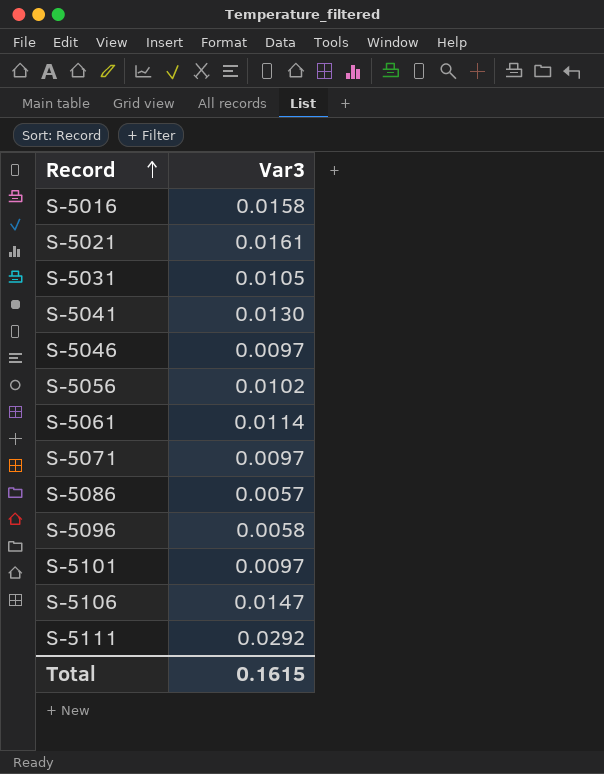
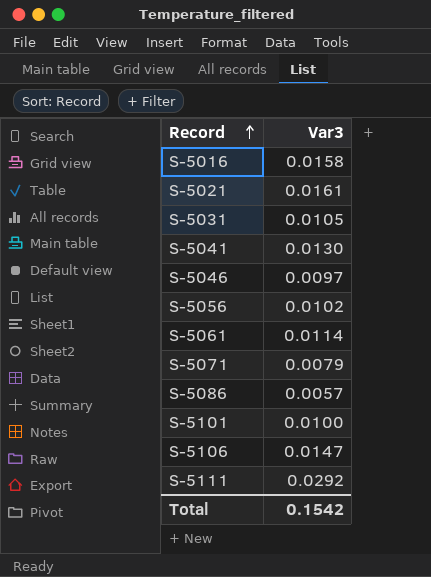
row S-5096: 0.0058 -> none
S-5071 | Var3: 0.0097 -> 0.0079
S-5101 | Var3: 0.0097 -> 0.0100
Total | Var3: 0.1615 -> 0.1542

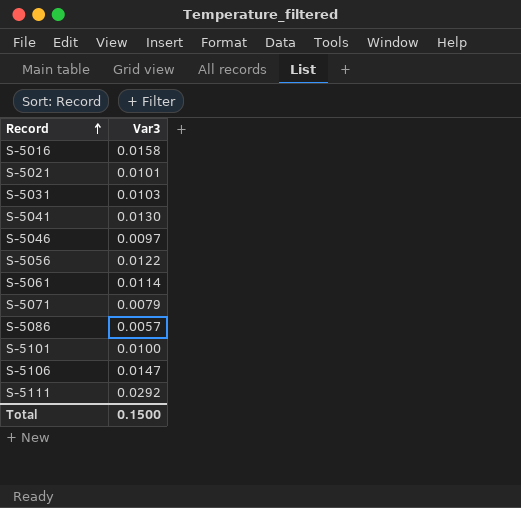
S-5021 | Var3: 0.0161 -> 0.0101
S-5031 | Var3: 0.0105 -> 0.0103
S-5056 | Var3: 0.0102 -> 0.0122
Total | Var3: 0.1542 -> 0.1500

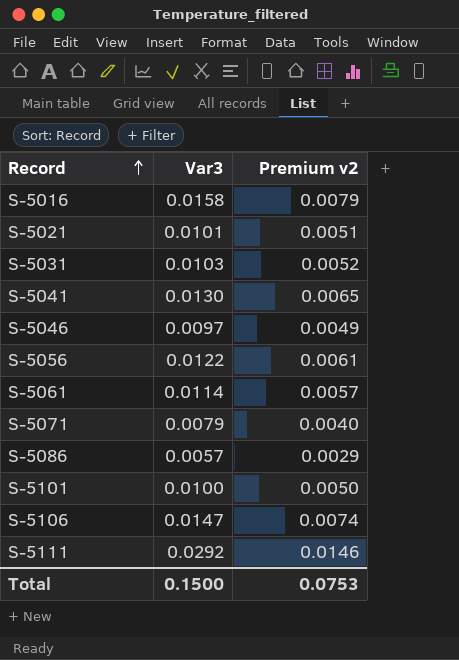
column Premium v2 | formula: none -> [Var3] * 0.5

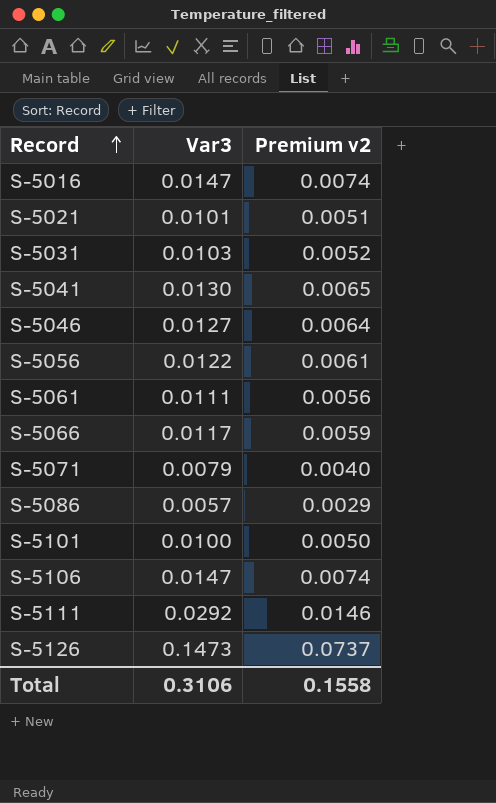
S-5016 | Var3: 0.0158 -> 0.0147
S-5016 | Premium v2: 0.0079 -> 0.0074
S-5046 | Var3: 0.0097 -> 0.0127
S-5046 | Premium v2: 0.0049 -> 0.0064
S-5061 | Var3: 0.0114 -> 0.0111
S-5061 | Premium v2: 0.0057 -> 0.0056
row S-5066: none -> 0.0117 | 0.0059
row S-5126: none -> 0.1473 | 0.0737
Total | Var3: 0.1500 -> 0.3106
Total | Premium v2: 0.0753 -> 0.1558

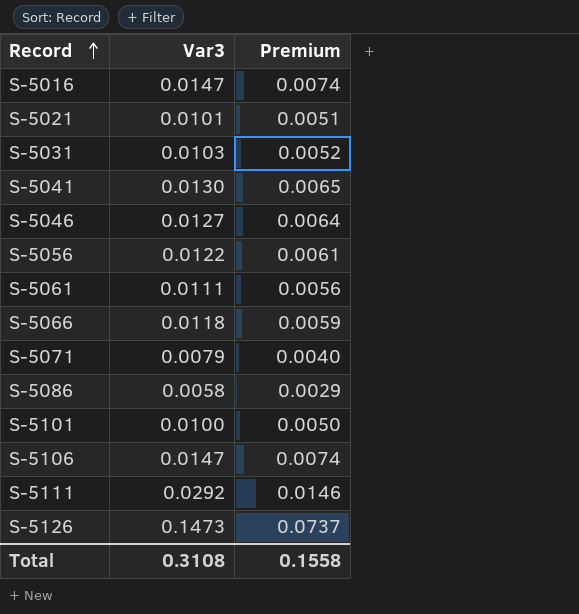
column name: Premium v2 -> Premium
S-5066 | Var3: 0.0117 -> 0.0118
S-5086 | Var3: 0.0057 -> 0.0058
Total | Var3: 0.3106 -> 0.3108

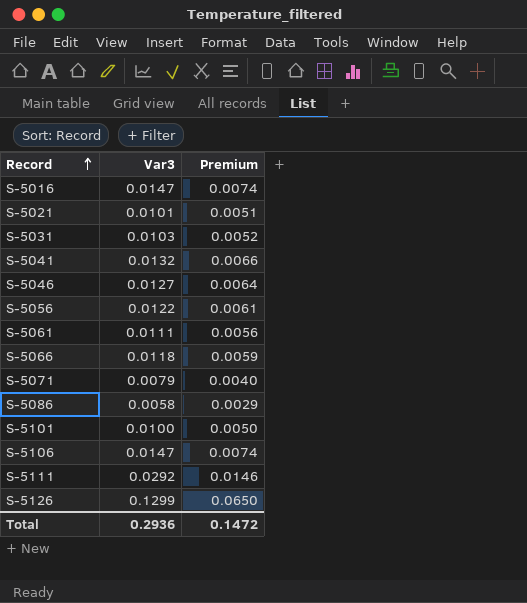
S-5041 | Var3: 0.0130 -> 0.0132
S-5041 | Premium: 0.0065 -> 0.0066
S-5126 | Var3: 0.1473 -> 0.1299
S-5126 | Premium: 0.0737 -> 0.0650
Total | Var3: 0.3108 -> 0.2936
Total | Premium: 0.1558 -> 0.1472

